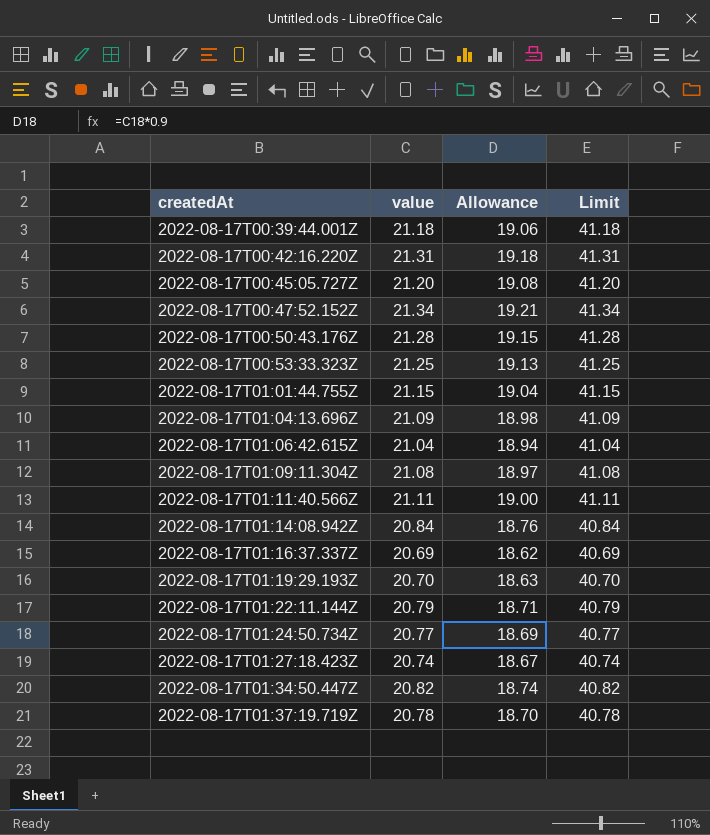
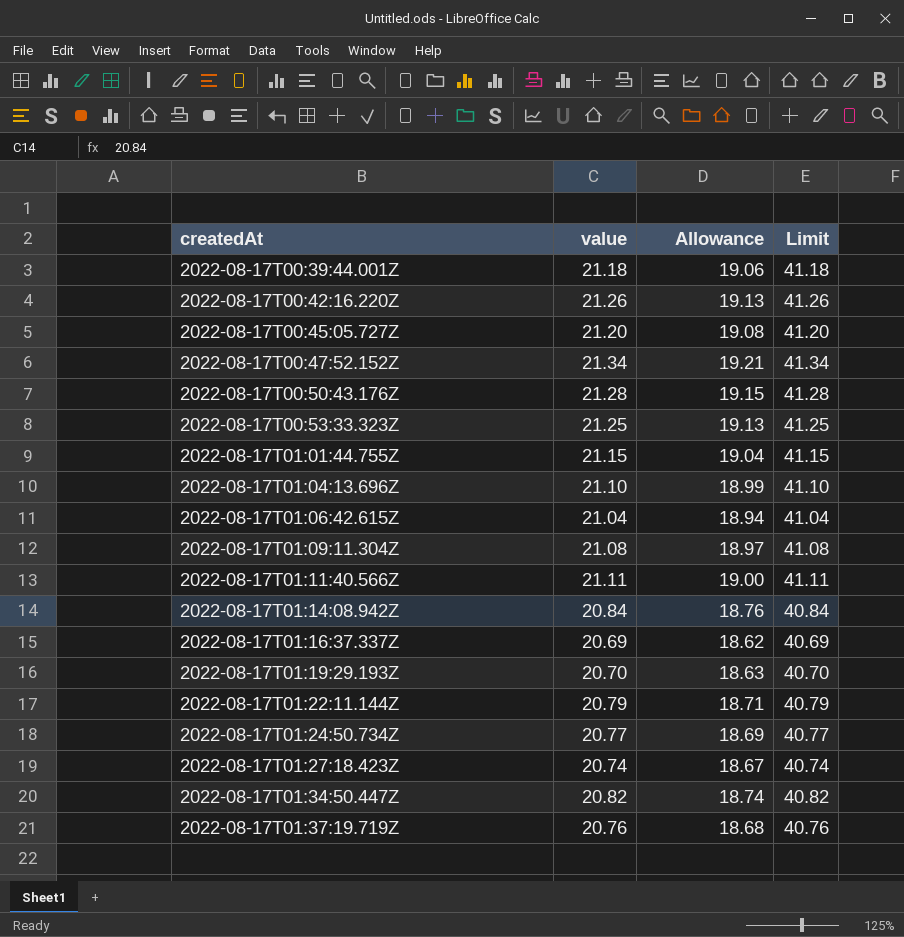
2022-08-17T00:42:16.220Z | value: 21.31 -> 21.26
2022-08-17T00:42:16.220Z | Allowance: 19.18 -> 19.13
2022-08-17T00:42:16.220Z | Limit: 41.31 -> 41.26
2022-08-17T01:04:13.696Z | value: 21.09 -> 21.10
2022-08-17T01:04:13.696Z | Allowance: 18.98 -> 18.99
2022-08-17T01:04:13.696Z | Limit: 41.09 -> 41.10
2022-08-17T01:37:19.719Z | value: 20.78 -> 20.76
2022-08-17T01:37:19.719Z | Allowance: 18.70 -> 18.68
2022-08-17T01:37:19.719Z | Limit: 40.78 -> 40.76

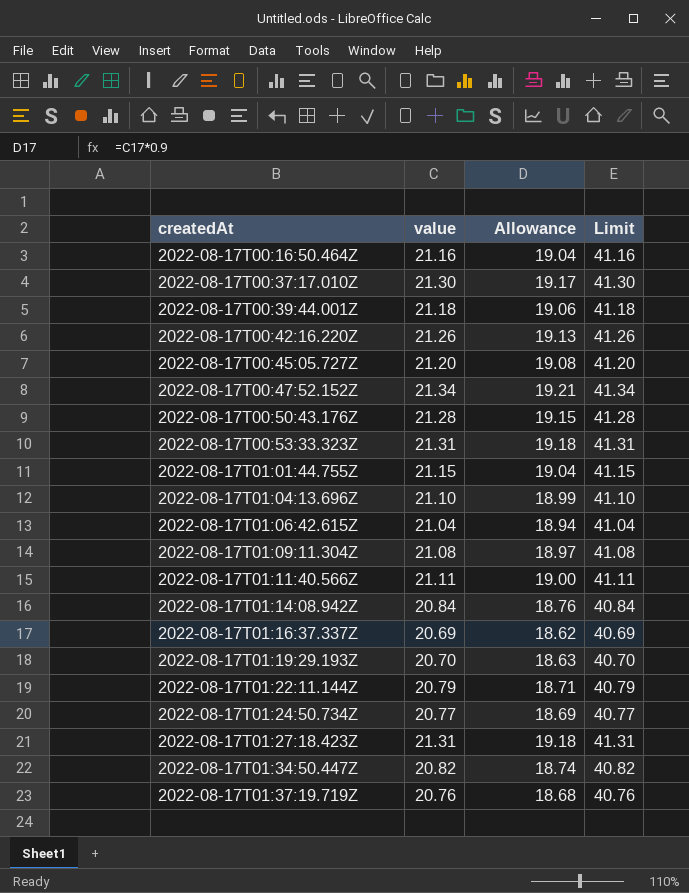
row 2022-08-17T00:16:50.464Z: none -> 21.16 | 19.04 | 41.16
row 2022-08-17T00:37:17.010Z: none -> 21.30 | 19.17 | 41.30
2022-08-17T00:53:33.323Z | value: 21.25 -> 21.31
2022-08-17T00:53:33.323Z | Allowance: 19.13 -> 19.18
2022-08-17T00:53:33.323Z | Limit: 41.25 -> 41.31
2022-08-17T01:27:18.423Z | value: 20.74 -> 21.31
2022-08-17T01:27:18.423Z | Allowance: 18.67 -> 19.18
2022-08-17T01:27:18.423Z | Limit: 40.74 -> 41.31

